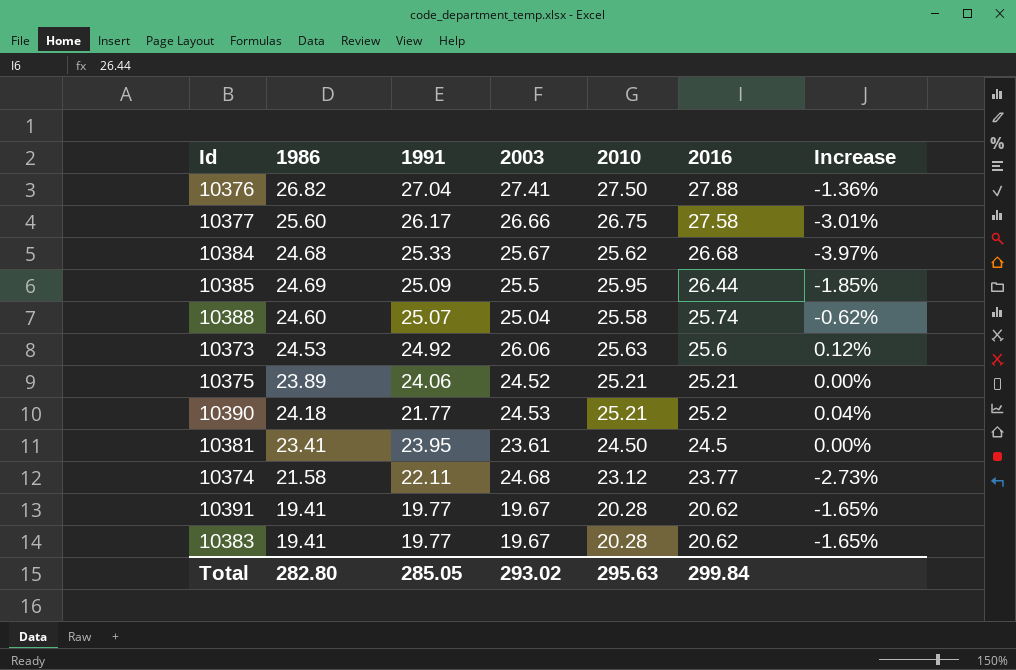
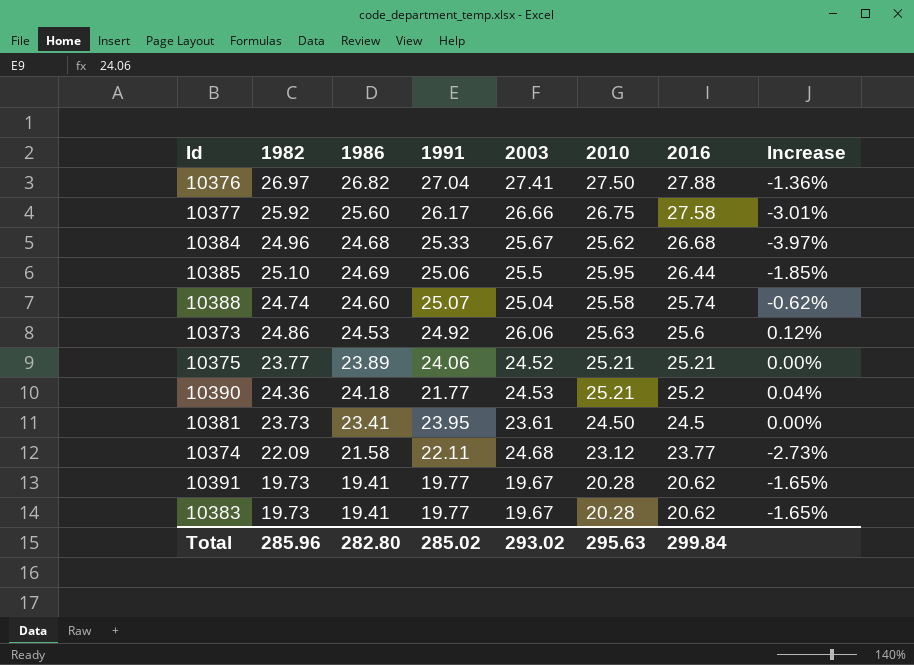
column 1982 | position: none -> 2
10385 | 1991: 25.09 -> 25.06
Total | 1991: 285.05 -> 285.02

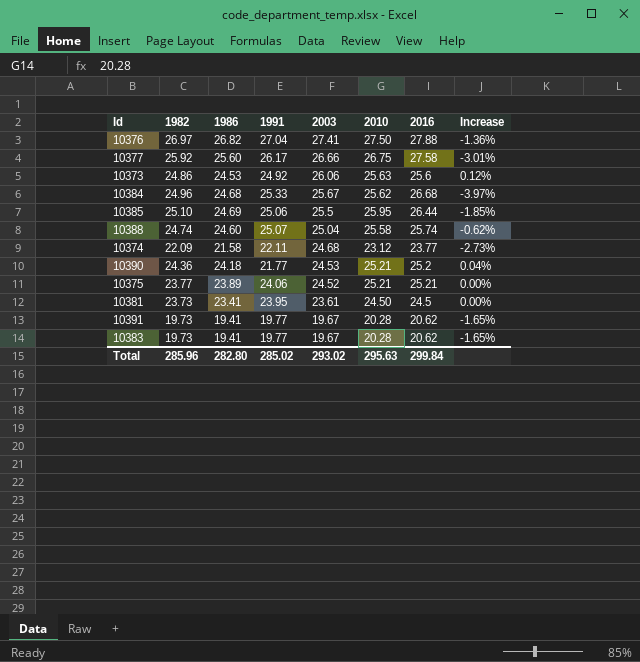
row order: 2016 descending -> 2003 descending

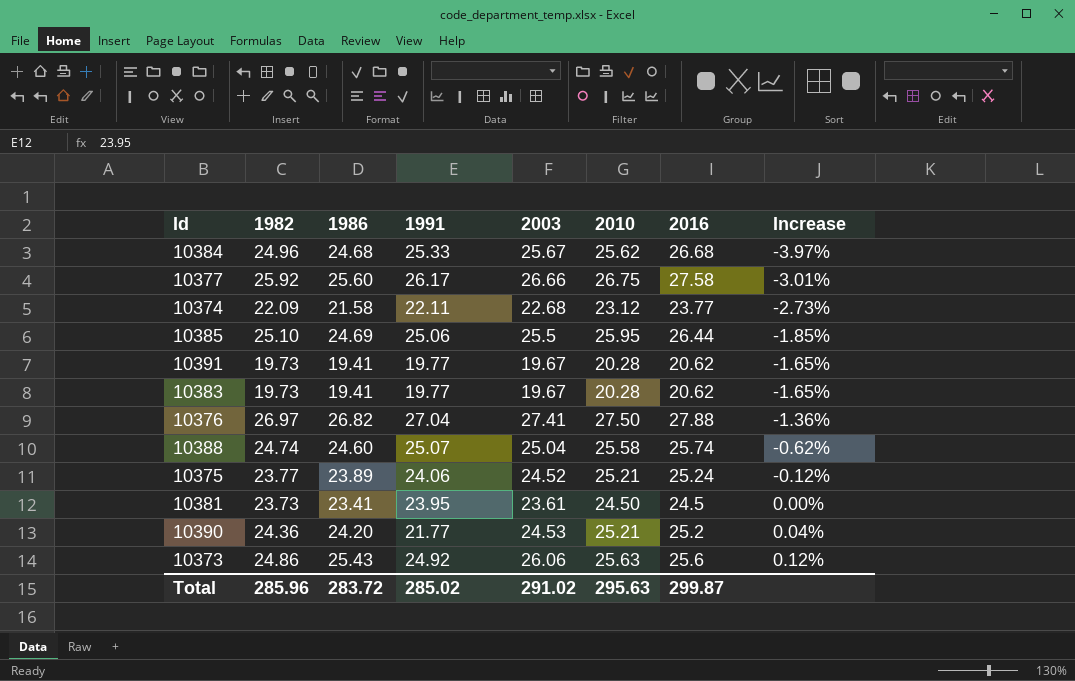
row order: 2003 descending -> Increase ascending
10374 | 2003: 24.68 -> 22.68
10375 | 2016: 25.21 -> 25.24
10375 | Increase: 0.00% -> -0.12%
10390 | 1986: 24.18 -> 24.20
10373 | 1986: 24.53 -> 25.43
Total | 1986: 282.80 -> 283.72
Total | 2003: 293.02 -> 291.02
Total | 2016: 299.84 -> 299.87

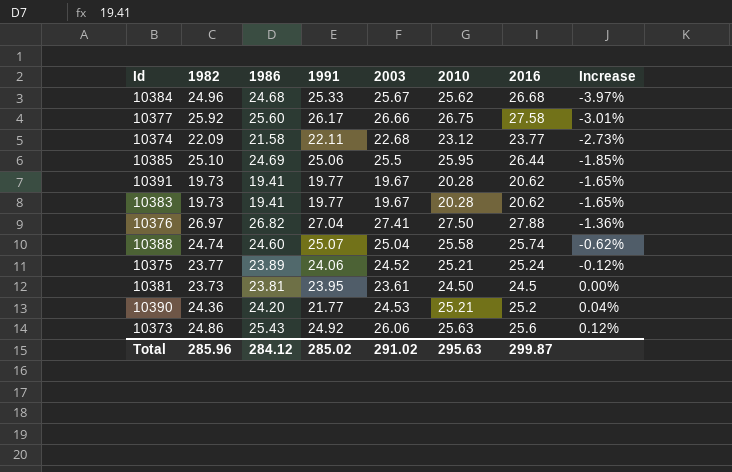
10381 | 1986: 23.41 -> 23.81
Total | 1986: 283.72 -> 284.12

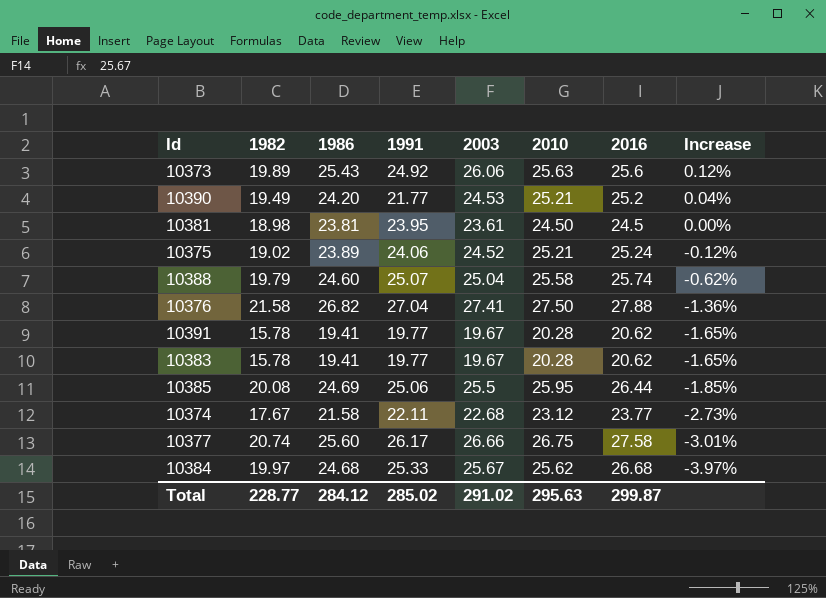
row order: Increase ascending -> Increase descending
10373 | 1982: 24.86 -> 19.89
10390 | 1982: 24.36 -> 19.49
10381 | 1982: 23.73 -> 18.98
10375 | 1982: 23.77 -> 19.02
10388 | 1982: 24.74 -> 19.79
10376 | 1982: 26.97 -> 21.58
10391 | 1982: 19.73 -> 15.78
10383 | 1982: 19.73 -> 15.78
10385 | 1982: 25.10 -> 20.08
10374 | 1982: 22.09 -> 17.67
10377 | 1982: 25.92 -> 20.74
10384 | 1982: 24.96 -> 19.97
Total | 1982: 285.96 -> 228.77

